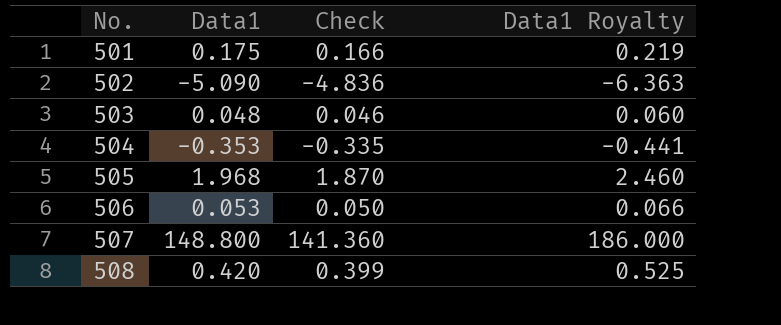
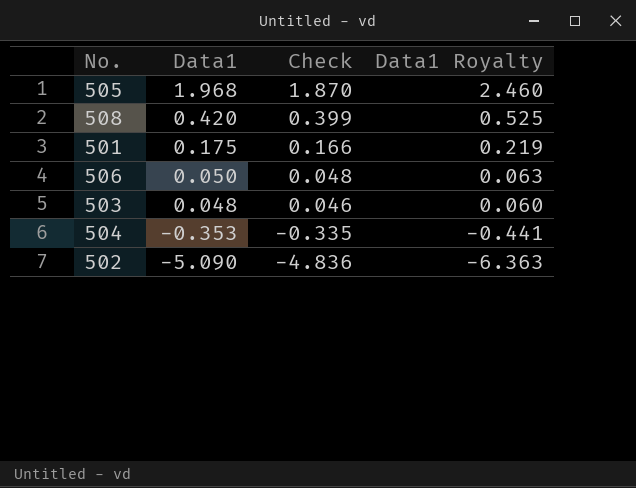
row order: No. ascending -> Data1 descending
row 507: 148.800 | 141.360 | 186.000 -> none
506 | Data1: 0.053 -> 0.050
506 | Check: 0.050 -> 0.048
506 | Data1 Royalty: 0.066 -> 0.063

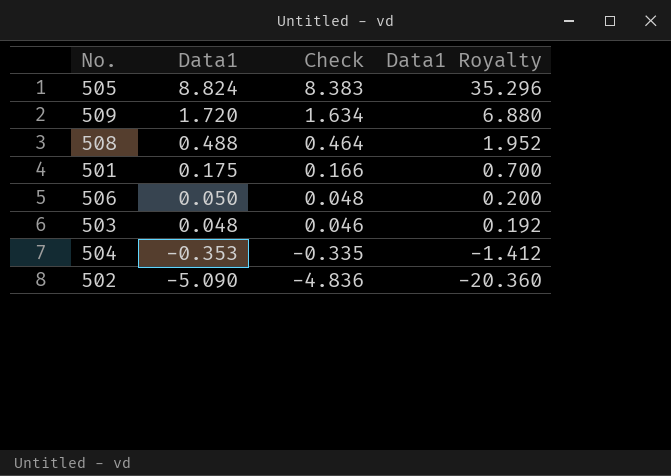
column Data1 Royalty | formula: [Data1] * 1.25 -> [Data1] * 4
505 | Data1: 1.968 -> 8.824
505 | Check: 1.870 -> 8.383
row 509: none -> 1.720 | 1.634 | 6.880
508 | Data1: 0.420 -> 0.488
508 | Check: 0.399 -> 0.464

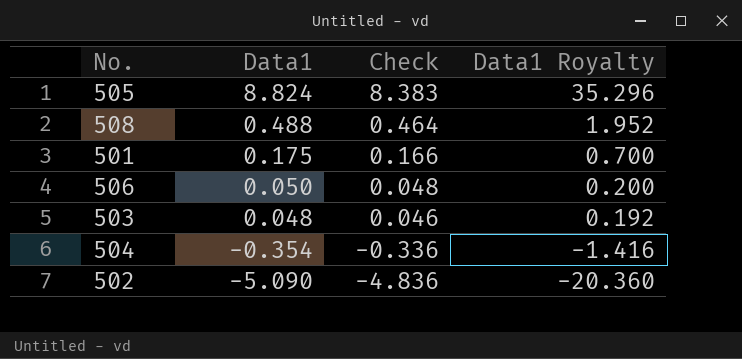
row 509: 1.720 | 1.634 | 6.880 -> none
504 | Data1: -0.353 -> -0.354
504 | Check: -0.335 -> -0.336
504 | Data1 Royalty: -1.412 -> -1.416

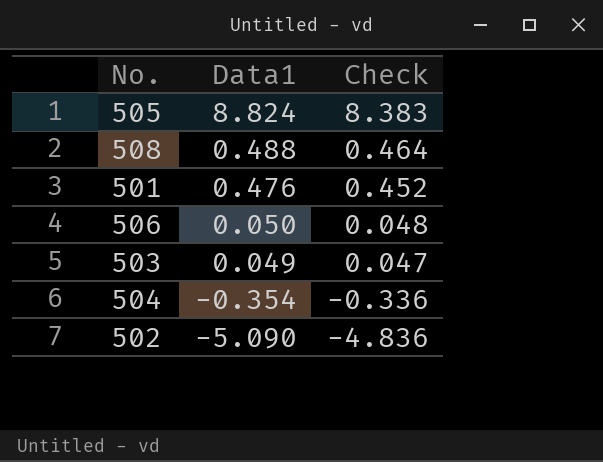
column Data1 Royalty | formula: [Data1] * 4 -> none
501 | Data1: 0.175 -> 0.476
501 | Check: 0.166 -> 0.452
503 | Data1: 0.048 -> 0.049
503 | Check: 0.046 -> 0.047

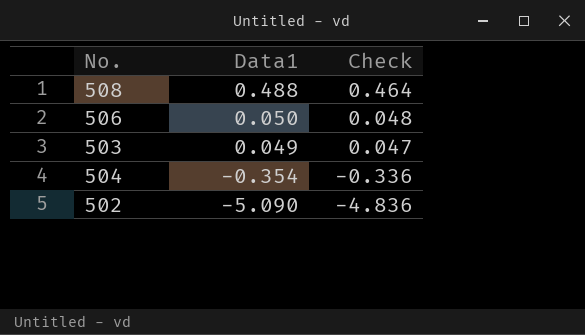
row 505: 8.824 | 8.383 -> none
row 501: 0.476 | 0.452 -> none

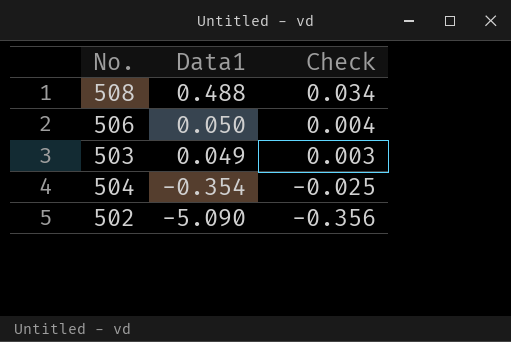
column Check | formula: [Data1] * 0.95 -> [Data1] * 0.07

